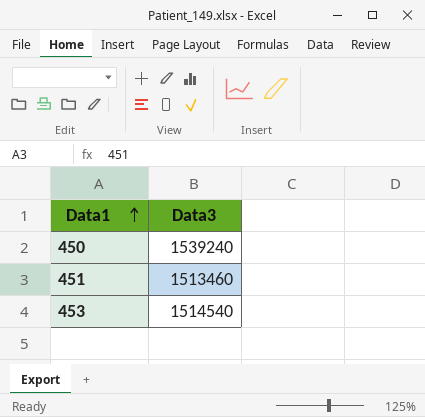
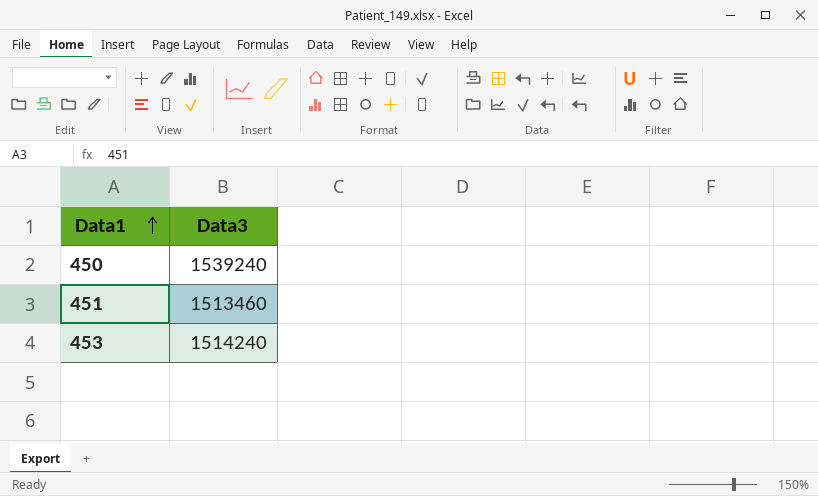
453 | Data3: 1514540 -> 1514240

